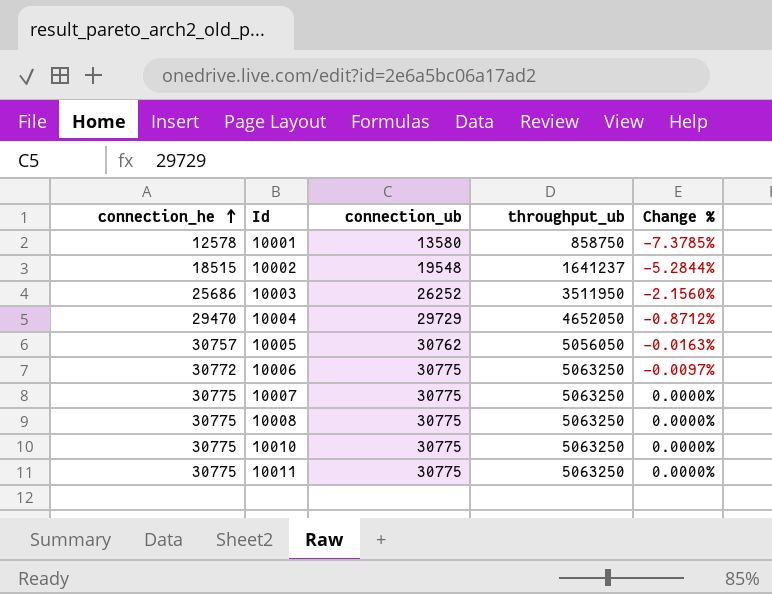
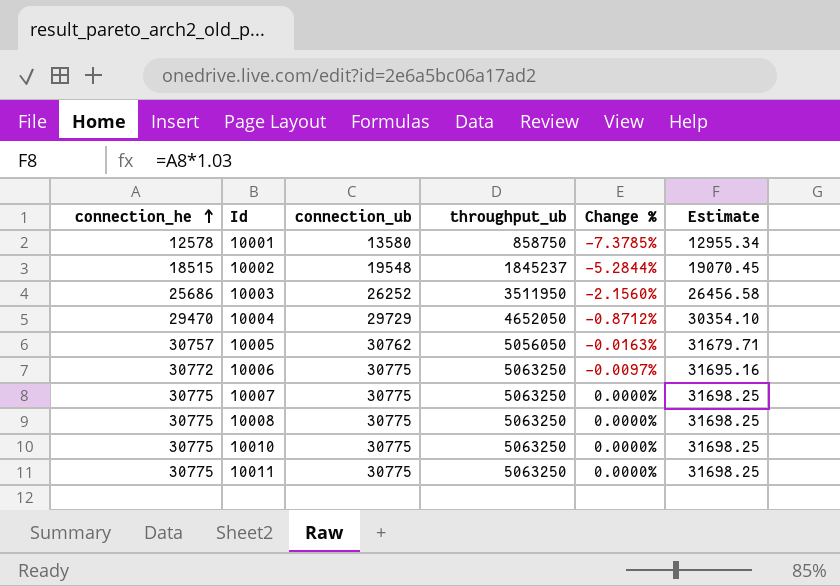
column Estimate | formula: none -> [connection_he] * 1.03
10002 | throughput_ub: 1641237 -> 1845237

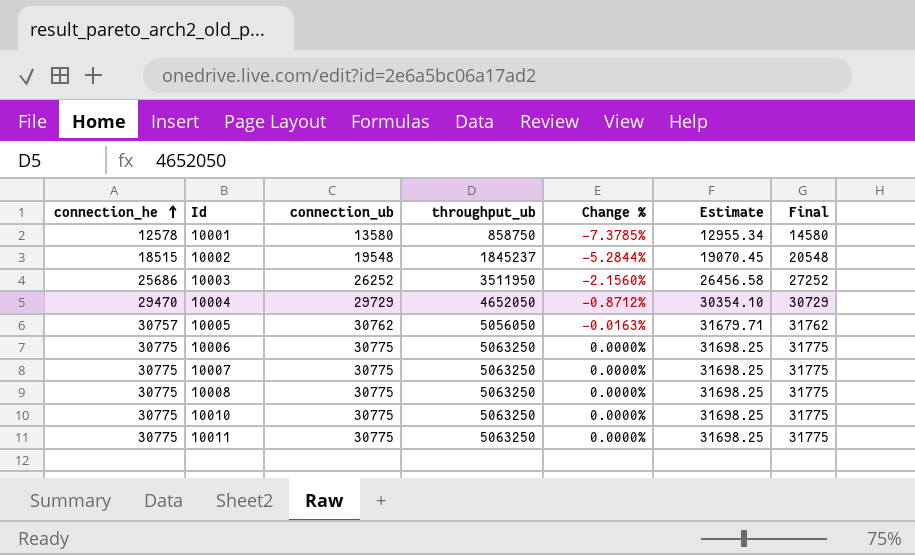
column Final | formula: none -> [connection_ub] + 1000
10006 | connection_he: 30772 -> 30775
10006 | Change %: -0.0097% -> 0.0000%
10006 | Estimate: 31695.16 -> 31698.25

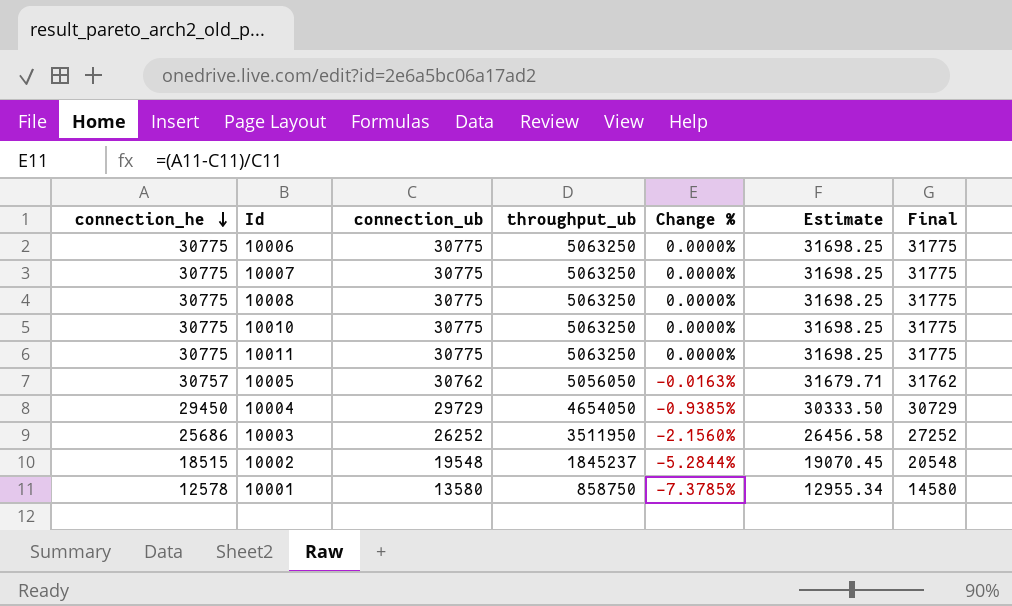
row order: connection_he ascending -> connection_he descending
10004 | connection_he: 29470 -> 29450
10004 | throughput_ub: 4652050 -> 4654050
10004 | Change %: -0.8712% -> -0.9385%
10004 | Estimate: 30354.10 -> 30333.50

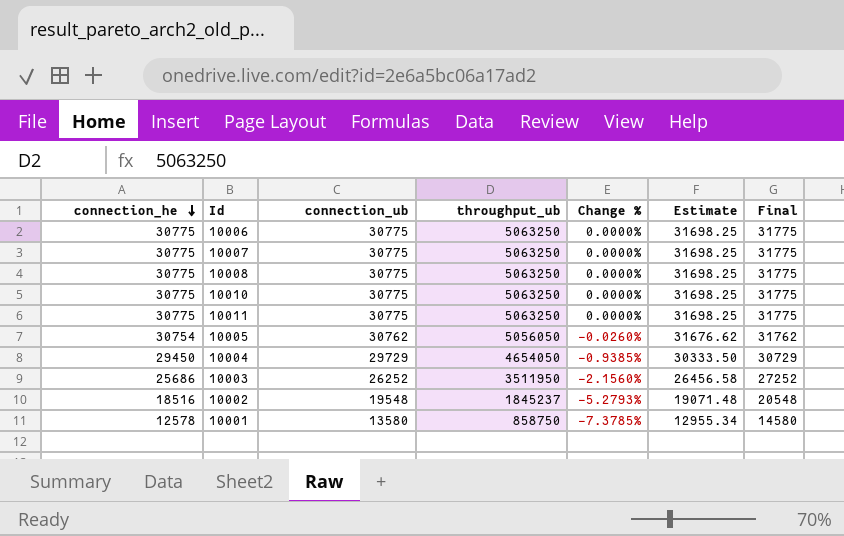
10005 | connection_he: 30757 -> 30754
10005 | Change %: -0.0163% -> -0.0260%
10005 | Estimate: 31679.71 -> 31676.62
10002 | connection_he: 18515 -> 18516
10002 | Change %: -5.2844% -> -5.2793%
10002 | Estimate: 19070.45 -> 19071.48

